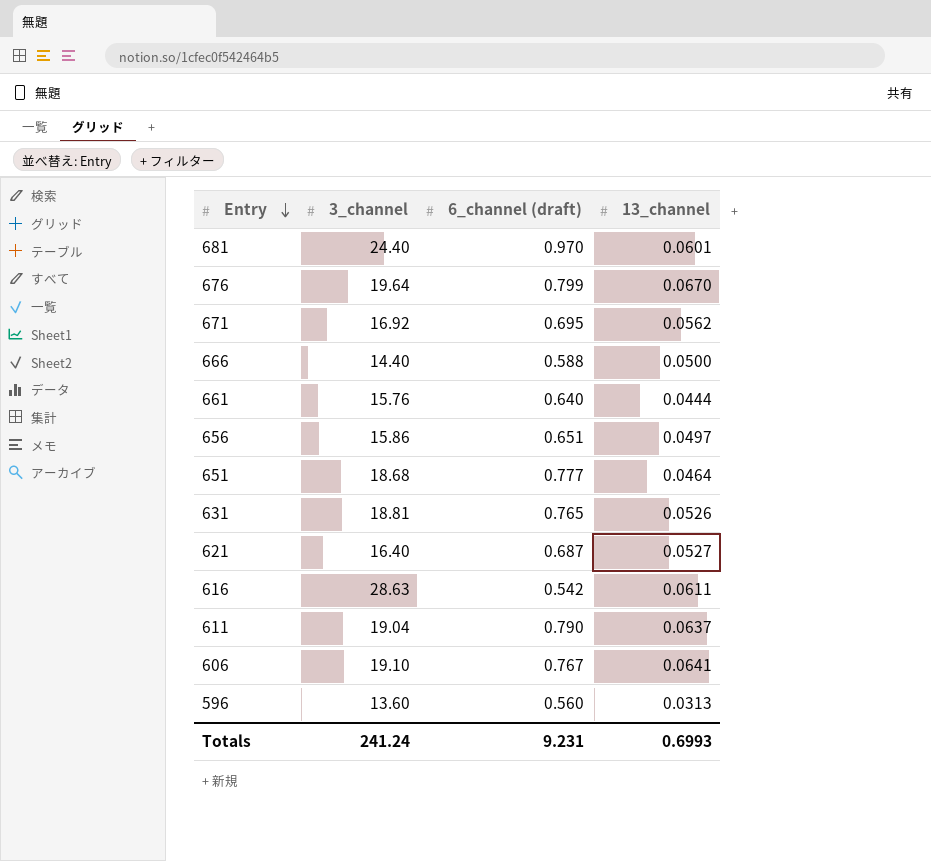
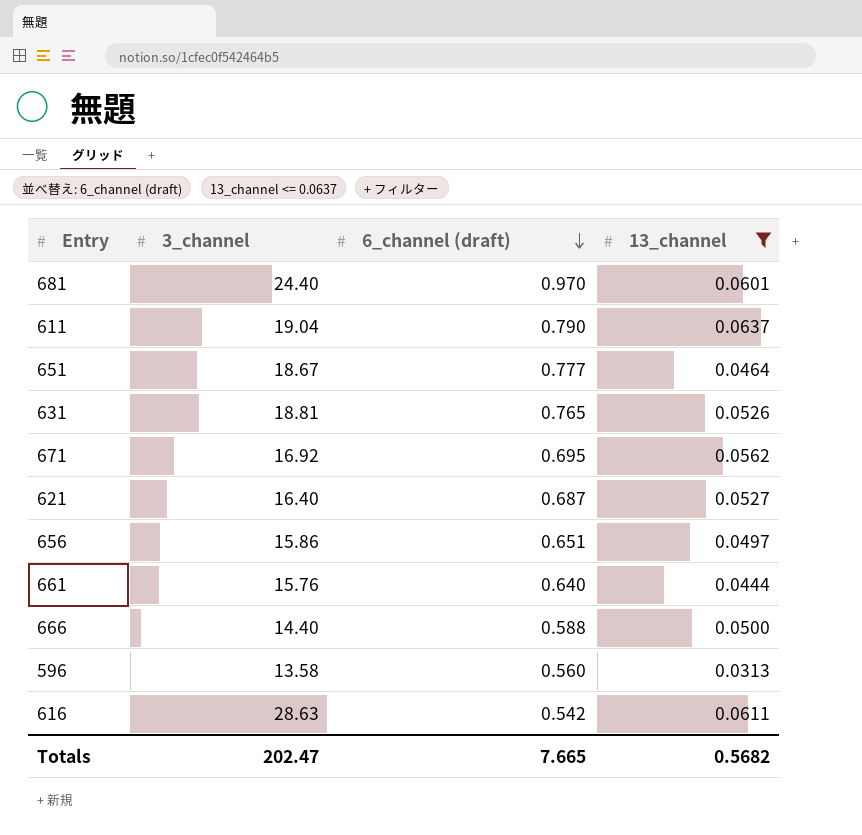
filter: none -> 13_channel <= 0.0637
row order: Entry descending -> 6_channel (draft) descending
651 | 3_channel: 18.68 -> 18.67
596 | 3_channel: 13.60 -> 13.58
Totals | 3_channel: 241.24 -> 202.47
Totals | 6_channel (draft): 9.231 -> 7.665
Totals | 13_channel: 0.6993 -> 0.5682

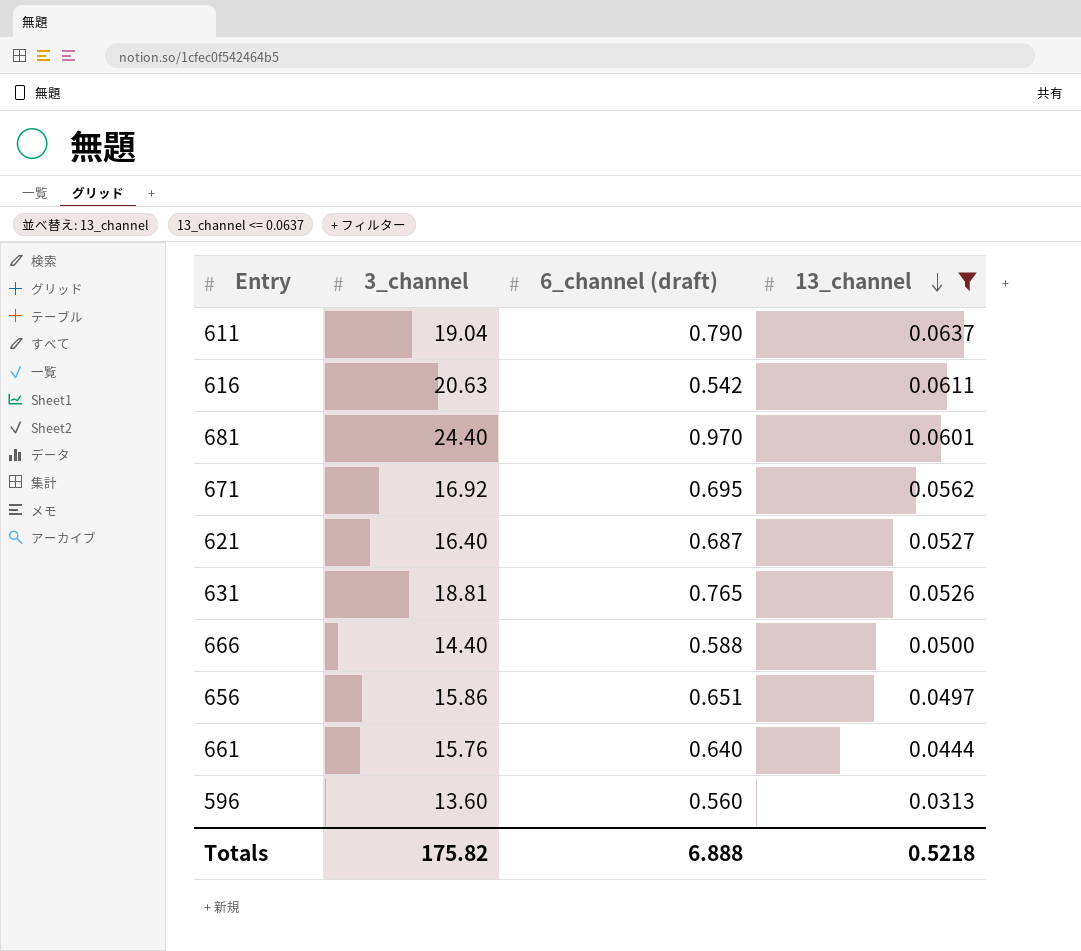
row order: 6_channel (draft) descending -> 13_channel descending
row 651: 18.67 | 0.777 | 0.0464 -> none
616 | 3_channel: 28.63 -> 20.63
596 | 3_channel: 13.58 -> 13.60
Totals | 3_channel: 202.47 -> 175.82
Totals | 6_channel (draft): 7.665 -> 6.888
Totals | 13_channel: 0.5682 -> 0.5218

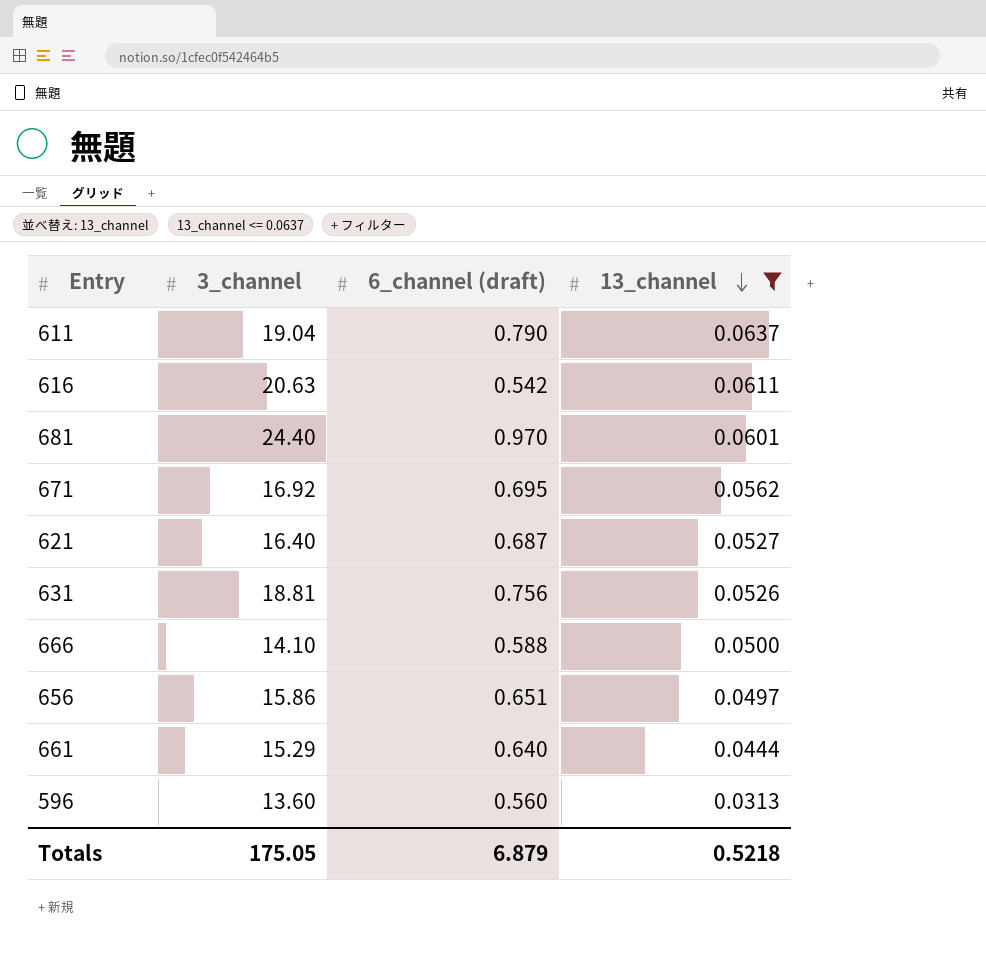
631 | 6_channel (draft): 0.765 -> 0.756
666 | 3_channel: 14.40 -> 14.10
661 | 3_channel: 15.76 -> 15.29
Totals | 3_channel: 175.82 -> 175.05
Totals | 6_channel (draft): 6.888 -> 6.879

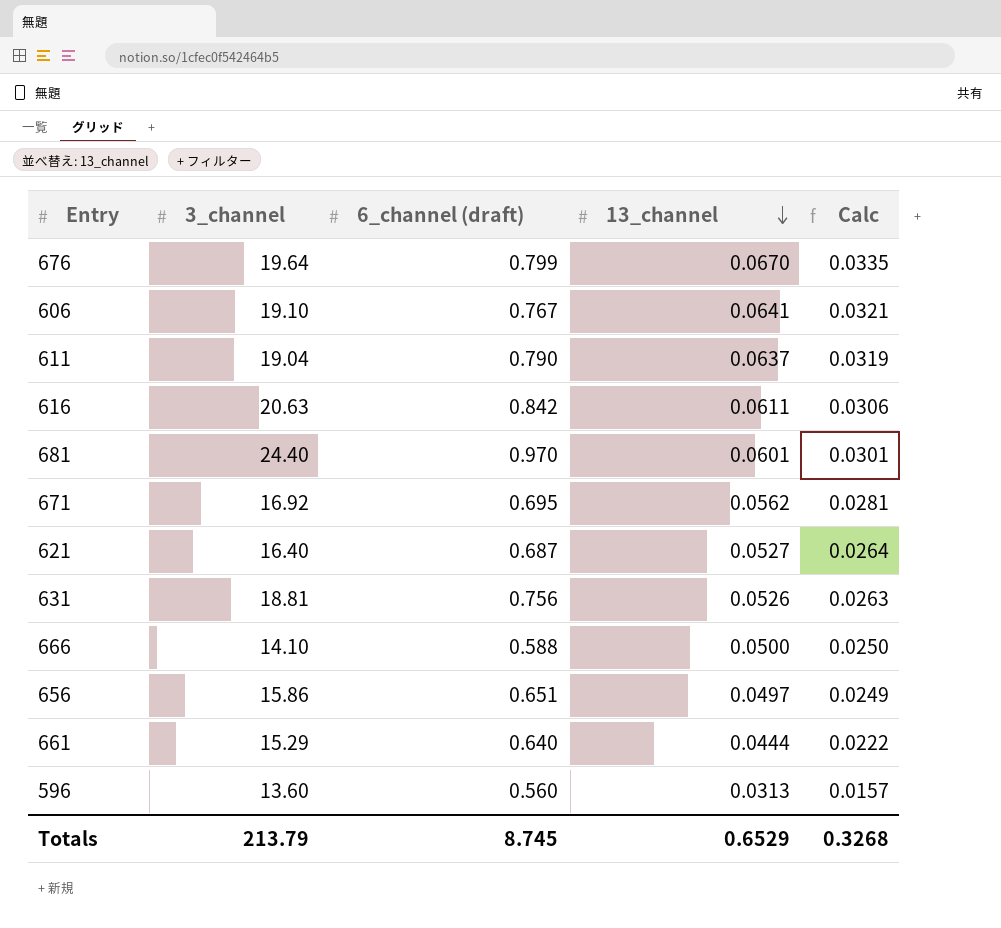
filter: 13_channel <= 0.0637 -> none
column Calc | formula: none -> [13_channel] * 0.5
616 | 6_channel (draft): 0.542 -> 0.842
Totals | 3_channel: 175.05 -> 213.79
Totals | 6_channel (draft): 6.879 -> 8.745
Totals | 13_channel: 0.5218 -> 0.6529

